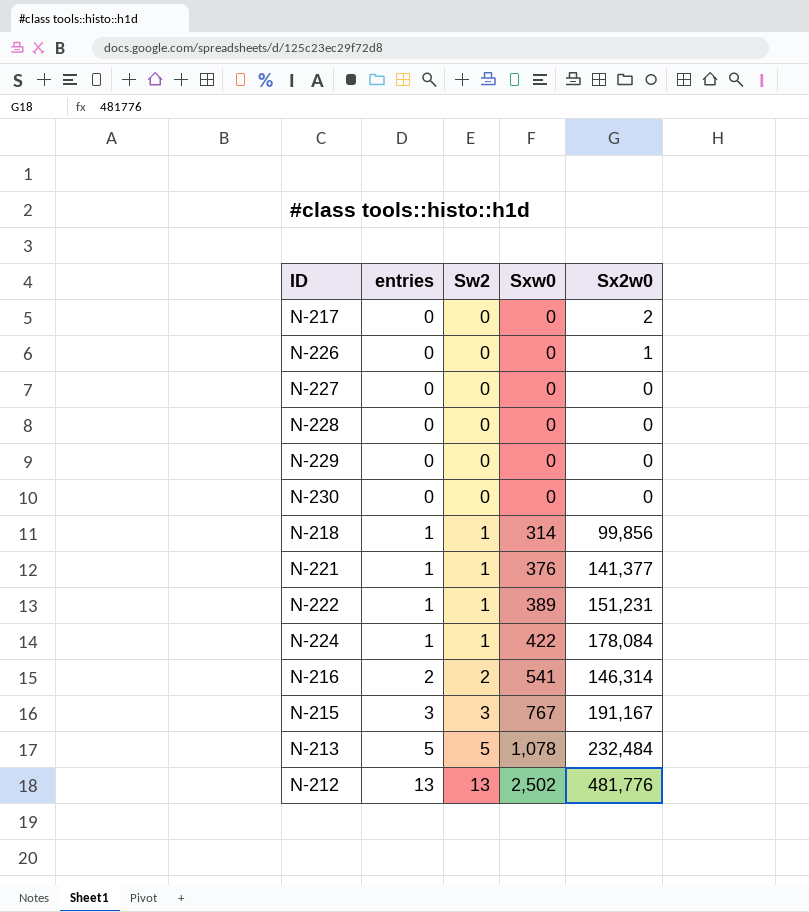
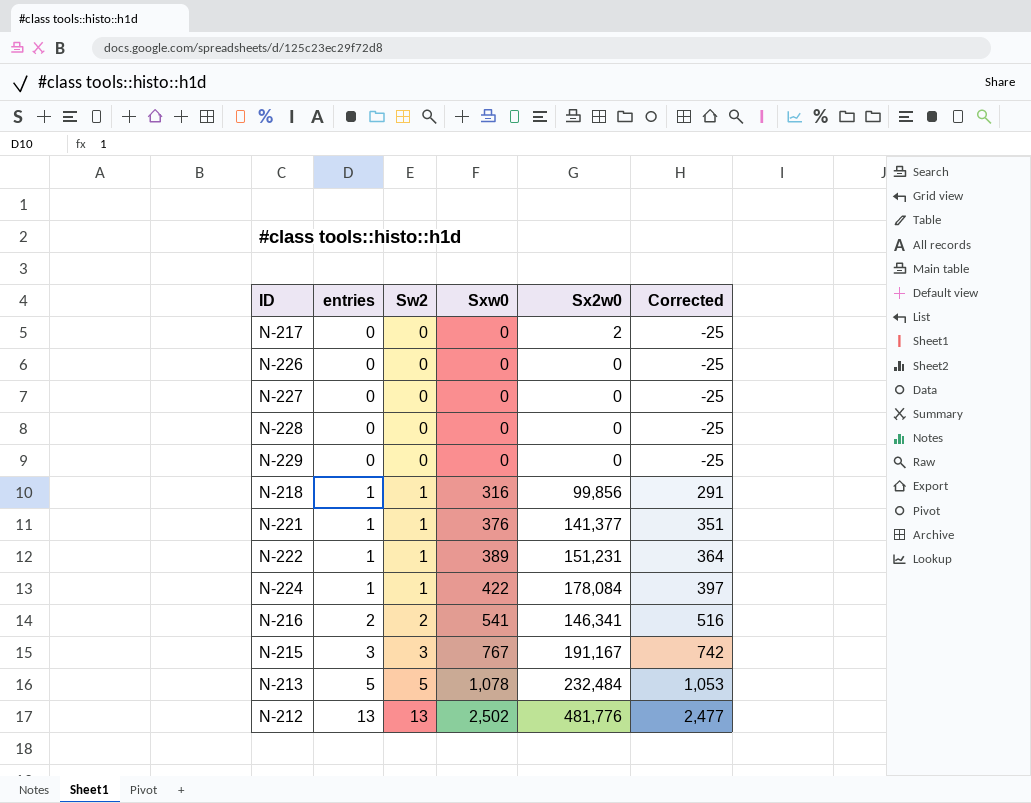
column Corrected | formula: none -> [Sxw0] - 25
row N-230: 0 | 0 | 0 | 0 -> none
N-226 | Sx2w0: 1 -> 0
N-218 | Sxw0: 314 -> 316
N-216 | Sx2w0: 146,314 -> 146,341

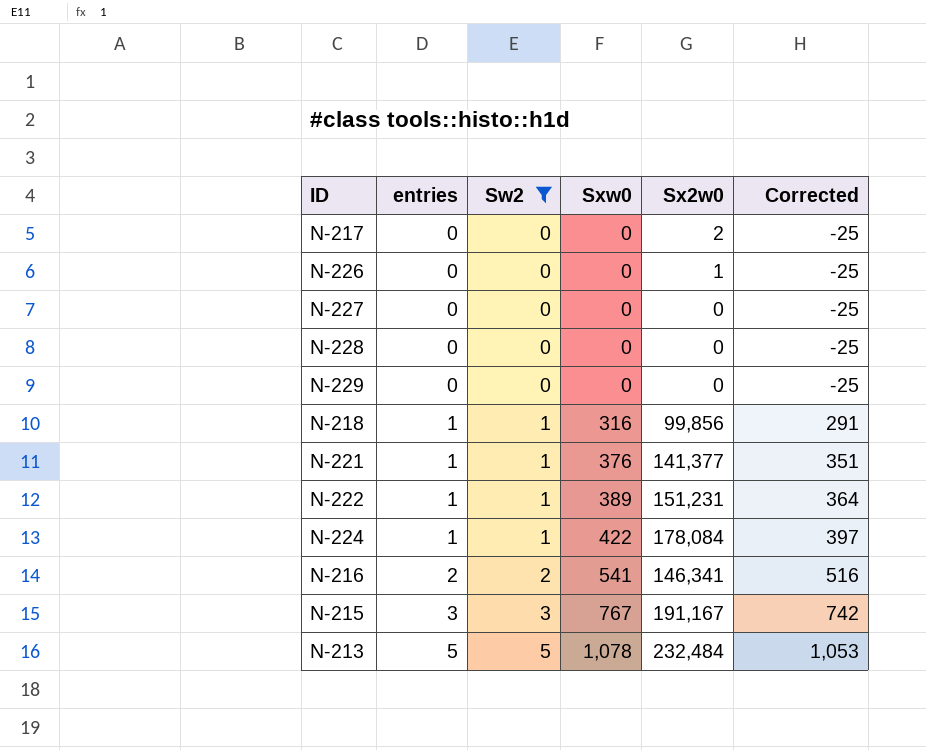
filter: none -> Sw2 != 13
N-226 | Sx2w0: 0 -> 1

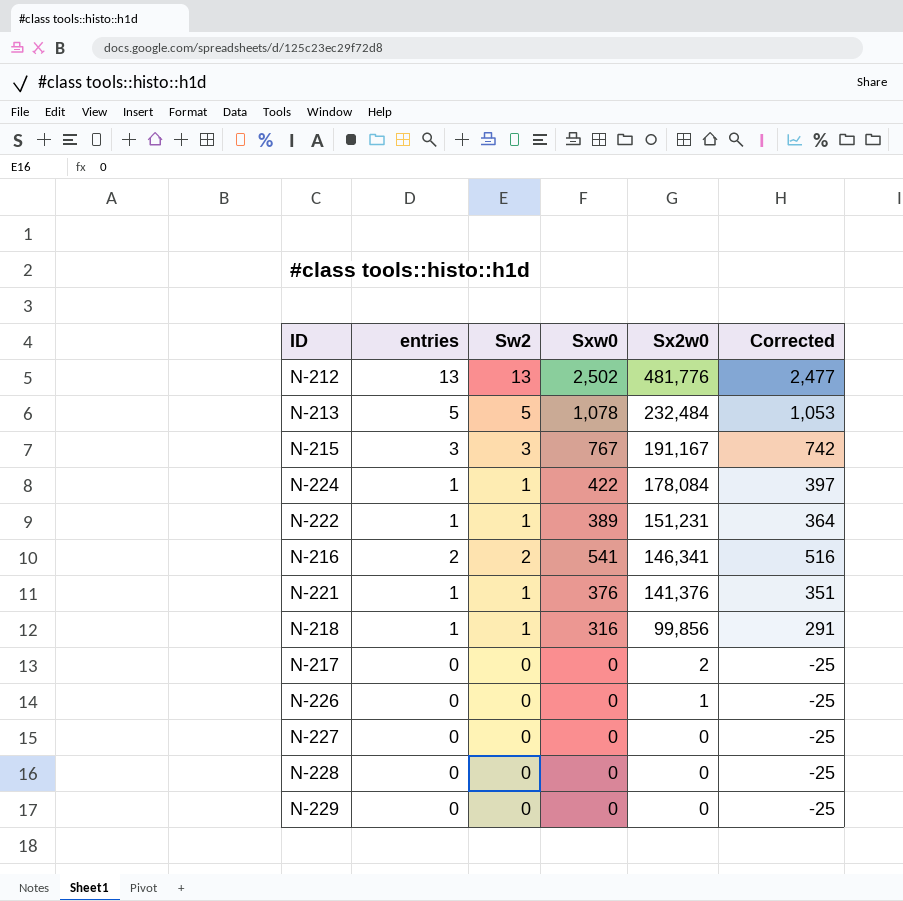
filter: Sw2 != 13 -> none
row order: entries ascending -> Sx2w0 descending
N-221 | Sx2w0: 141,377 -> 141,376

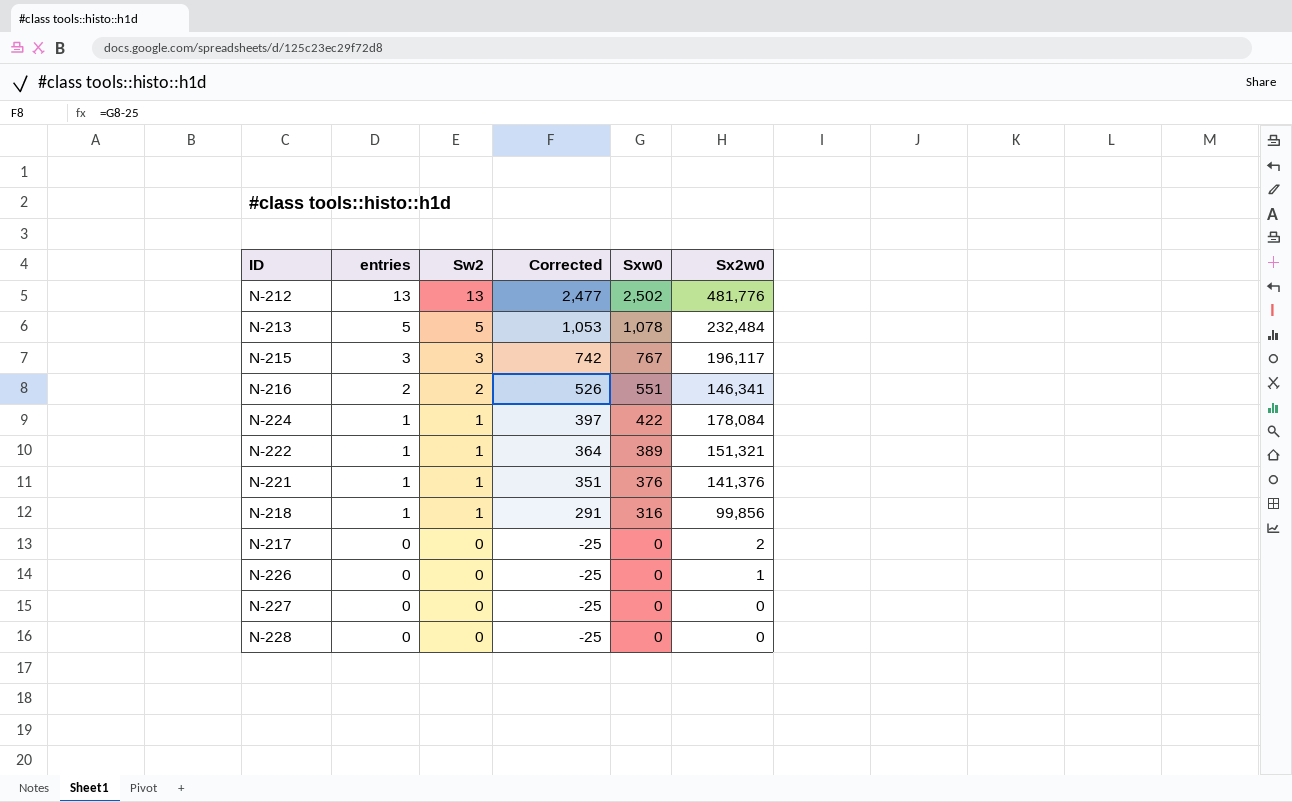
row order: Sx2w0 descending -> entries descending
column Corrected | position: 6 -> 4
row N-229: 0 | 0 | 0 | 0 | -25 -> none
N-215 | Sx2w0: 191,167 -> 196,117
N-216 | Corrected: 516 -> 526
N-216 | Sxw0: 541 -> 551
N-222 | Sx2w0: 151,231 -> 151,321

